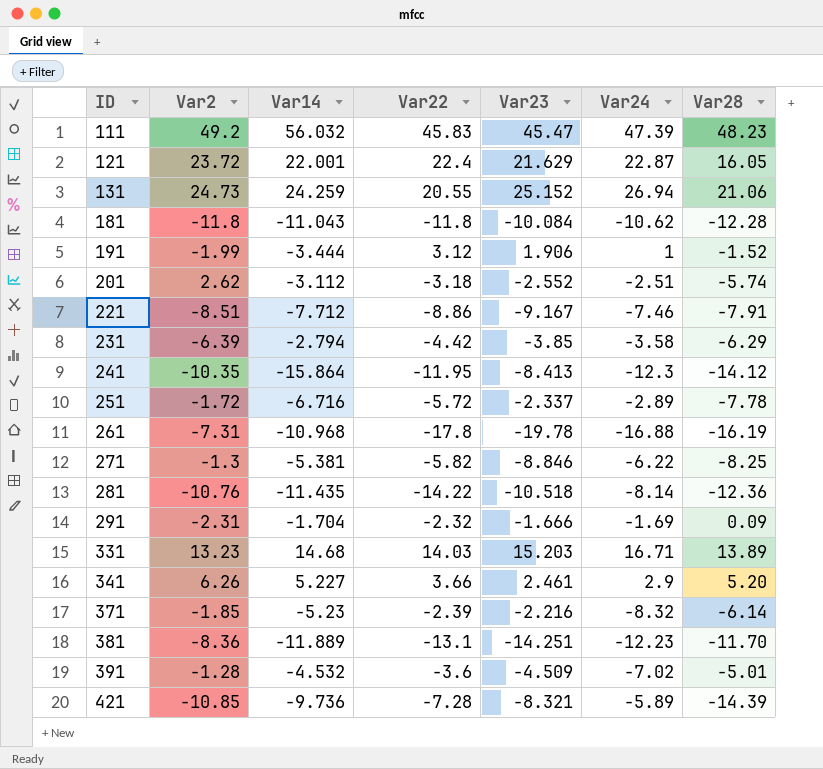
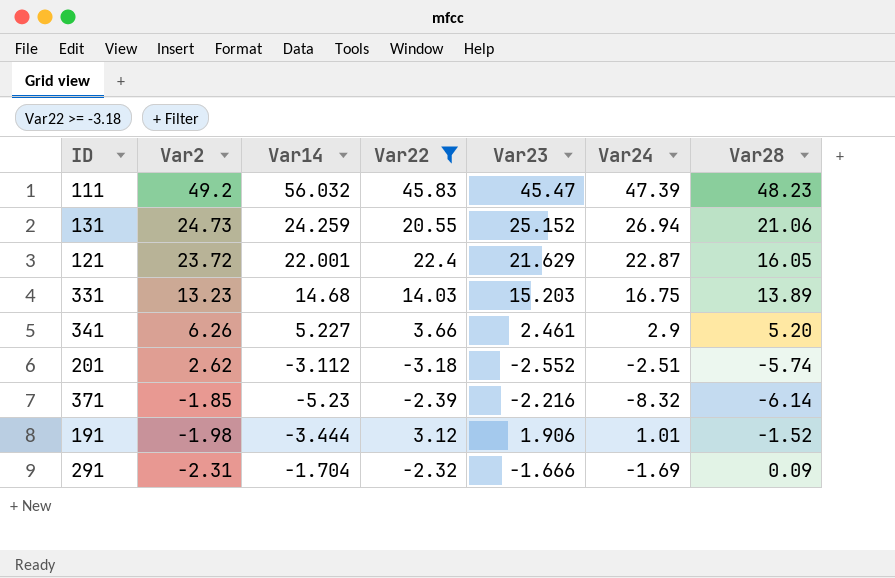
filter: none -> Var22 >= -3.18
row order: ID ascending -> Var2 descending
331 | Var24: 16.71 -> 16.75
191 | Var2: -1.99 -> -1.98
191 | Var24: 1 -> 1.01

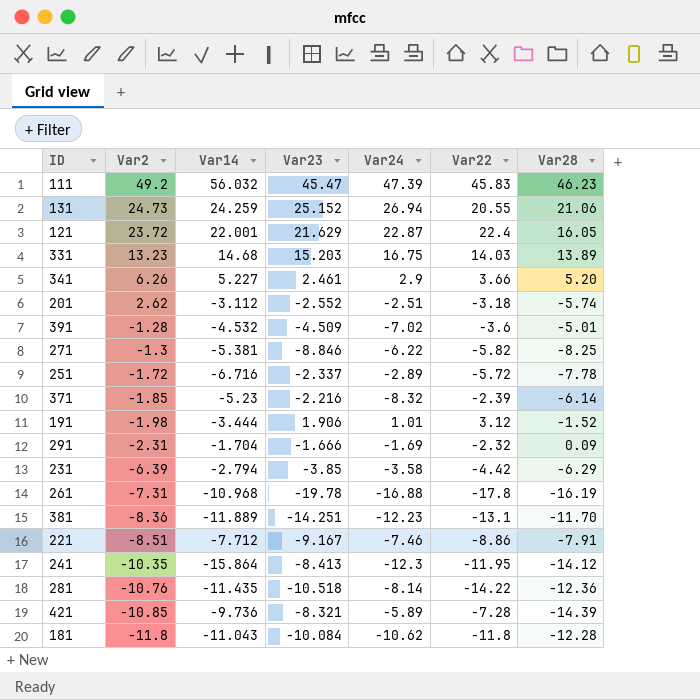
filter: Var22 >= -3.18 -> none
column Var22 | position: 4 -> 6
111 | Var28: 48.23 -> 46.23

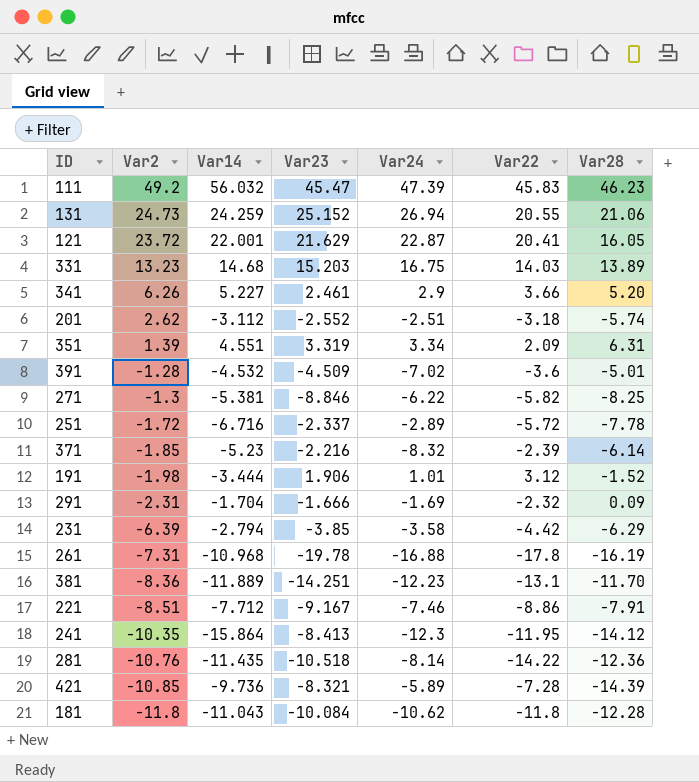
121 | Var22: 22.4 -> 20.41
row 351: none -> 1.39 | 4.551 | 3.319 | 3.34 | 2.09 | 6.31

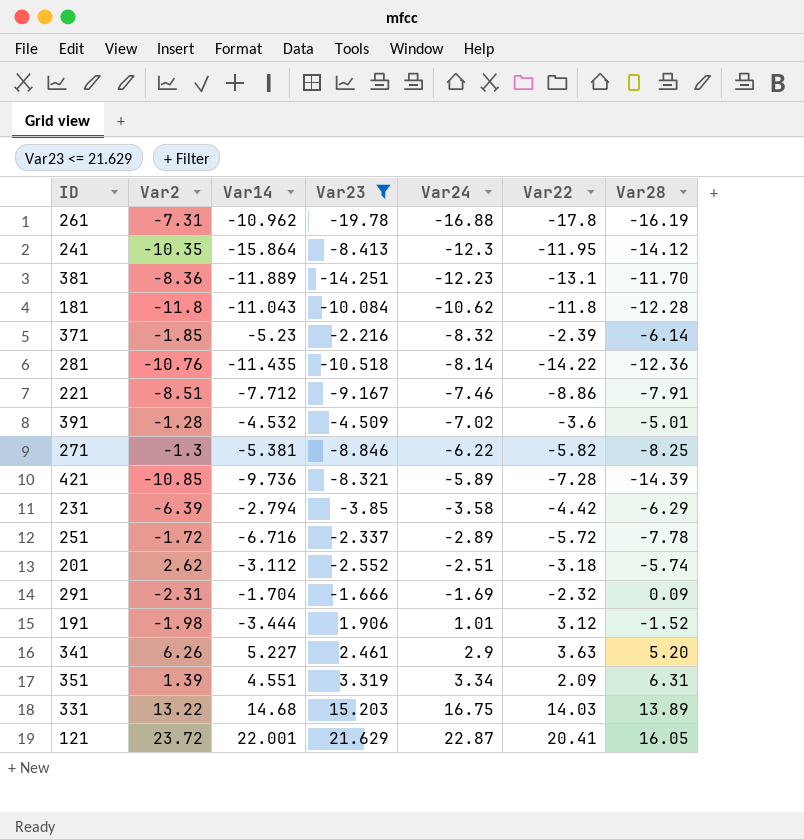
filter: none -> Var23 <= 21.629
row order: Var2 descending -> Var24 ascending
261 | Var14: -10.968 -> -10.962
341 | Var22: 3.66 -> 3.63
331 | Var2: 13.23 -> 13.22

